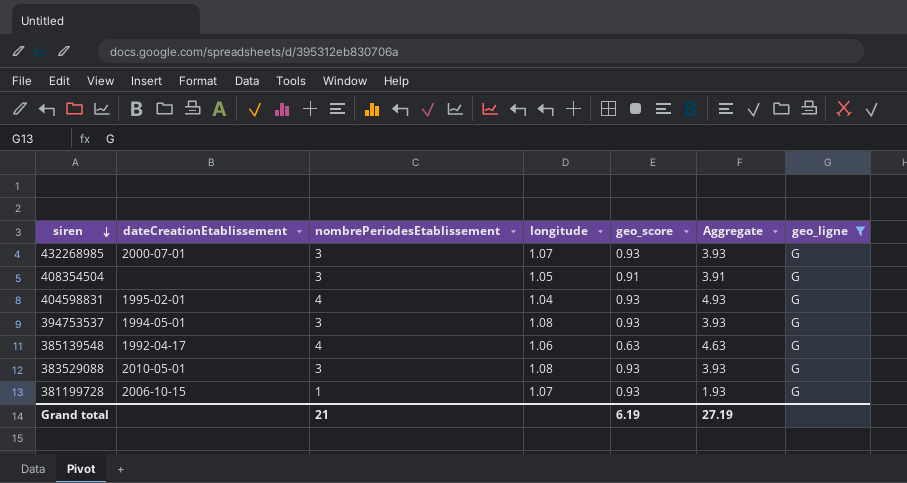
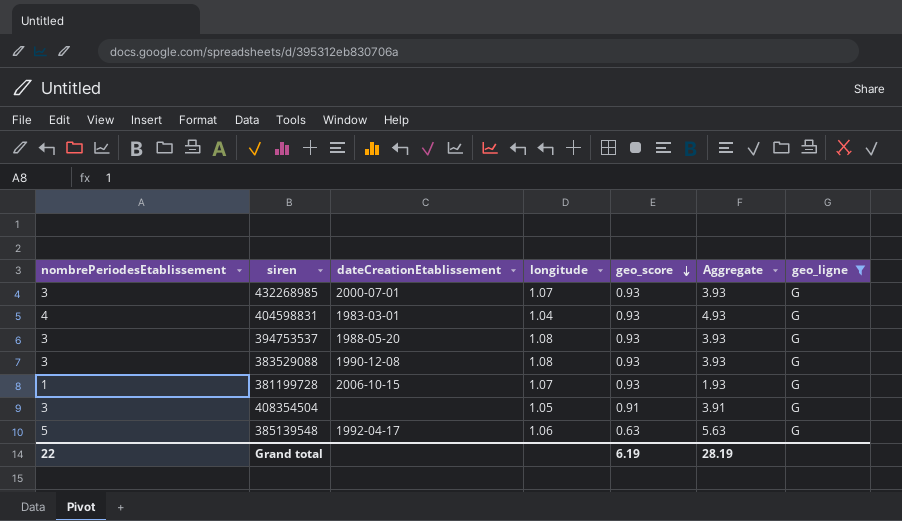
row order: siren descending -> geo_score descending
column nombrePeriodesEtablissement | position: 3 -> 1
404598831 | dateCreationEtablissement: 1995-02-01 -> 1983-03-01
394753537 | dateCreationEtablissement: 1994-05-01 -> 1988-05-20
383529088 | dateCreationEtablissement: 2010-05-01 -> 1990-12-08
385139548 | nombrePeriodesEtablissement: 4 -> 5
385139548 | Aggregate: 4.63 -> 5.63
Grand total | nombrePeriodesEtablissement: 21 -> 22
Grand total | Aggregate: 27.19 -> 28.19

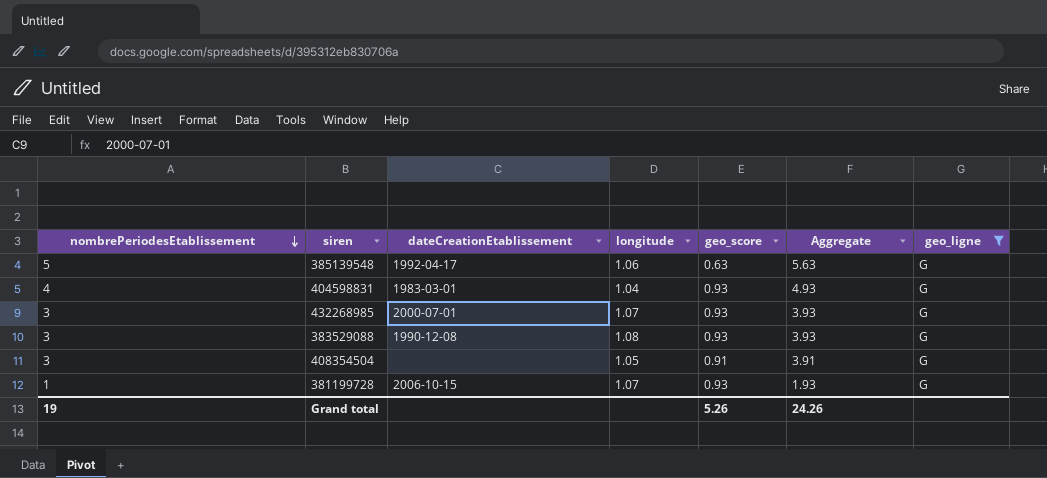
row order: geo_score descending -> nombrePeriodesEtablissement descending
row 394753537: 3 | 1988-05-20 | 1.08 | 0.93 | 3.93 | G -> none
Grand total | nombrePeriodesEtablissement: 22 -> 19
Grand total | geo_score: 6.19 -> 5.26
Grand total | Aggregate: 28.19 -> 24.26

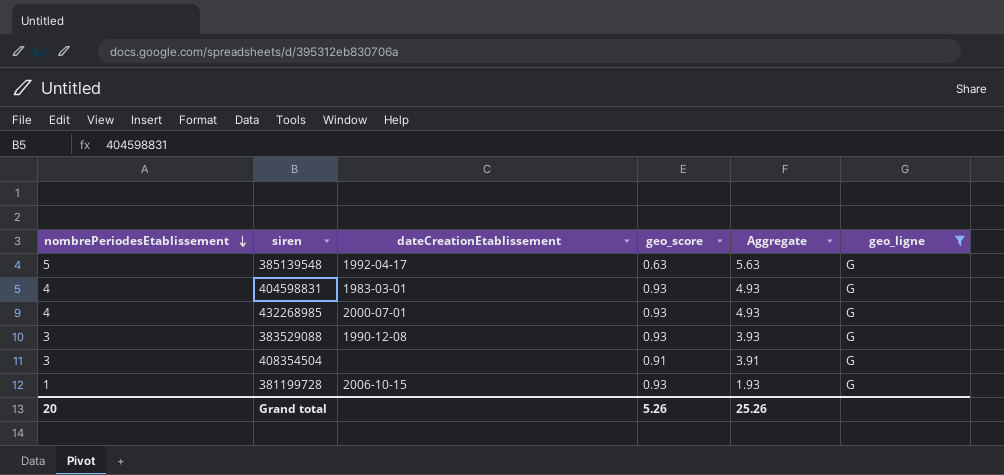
column longitude | position: 4 -> none
432268985 | nombrePeriodesEtablissement: 3 -> 4
432268985 | Aggregate: 3.93 -> 4.93
Grand total | nombrePeriodesEtablissement: 19 -> 20
Grand total | Aggregate: 24.26 -> 25.26

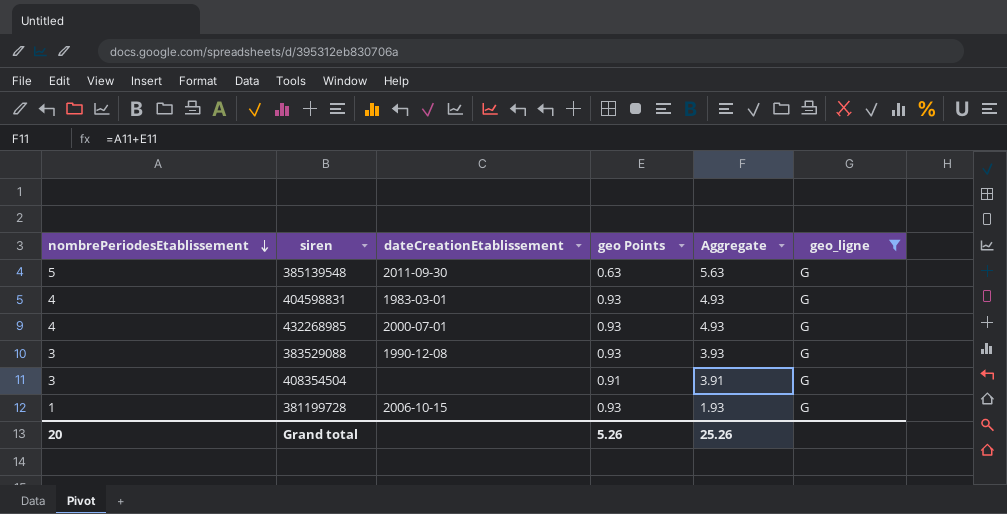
column name: geo_score -> geo Points
385139548 | dateCreationEtablissement: 1992-04-17 -> 2011-09-30

